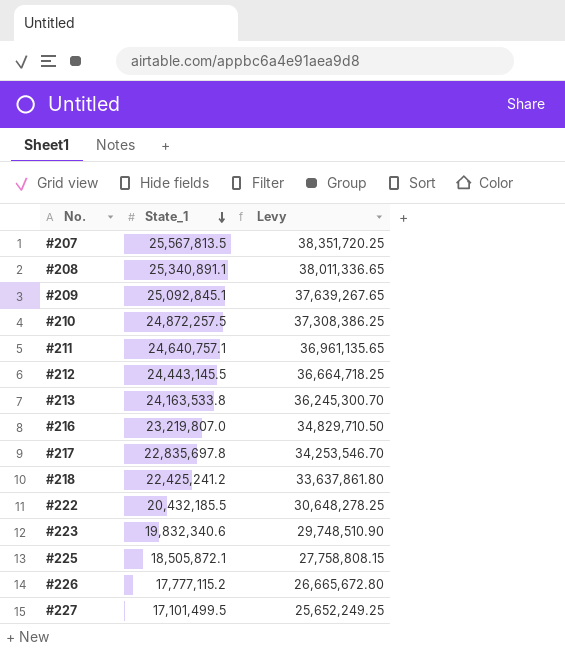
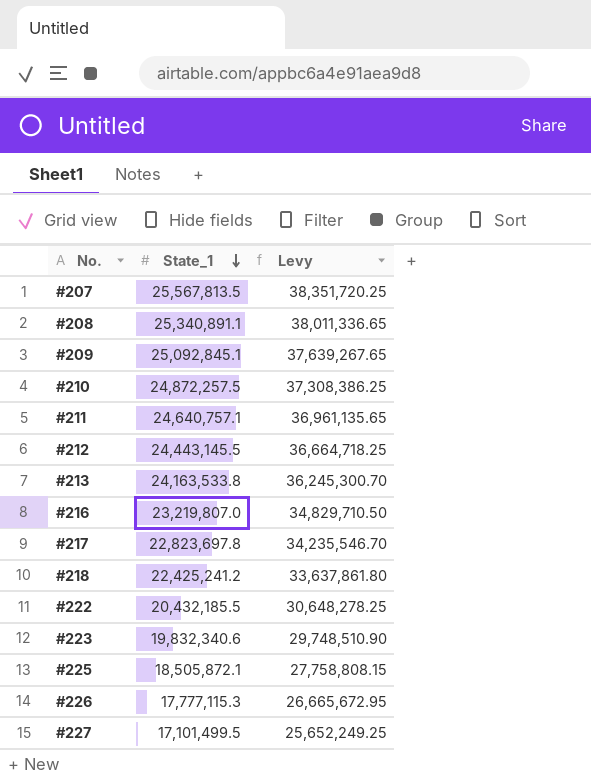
#217 | State_1: 22,835,697.8 -> 22,823,697.8
#217 | Levy: 34,253,546.70 -> 34,235,546.70
#226 | State_1: 17,777,115.2 -> 17,777,115.3
#226 | Levy: 26,665,672.80 -> 26,665,672.95

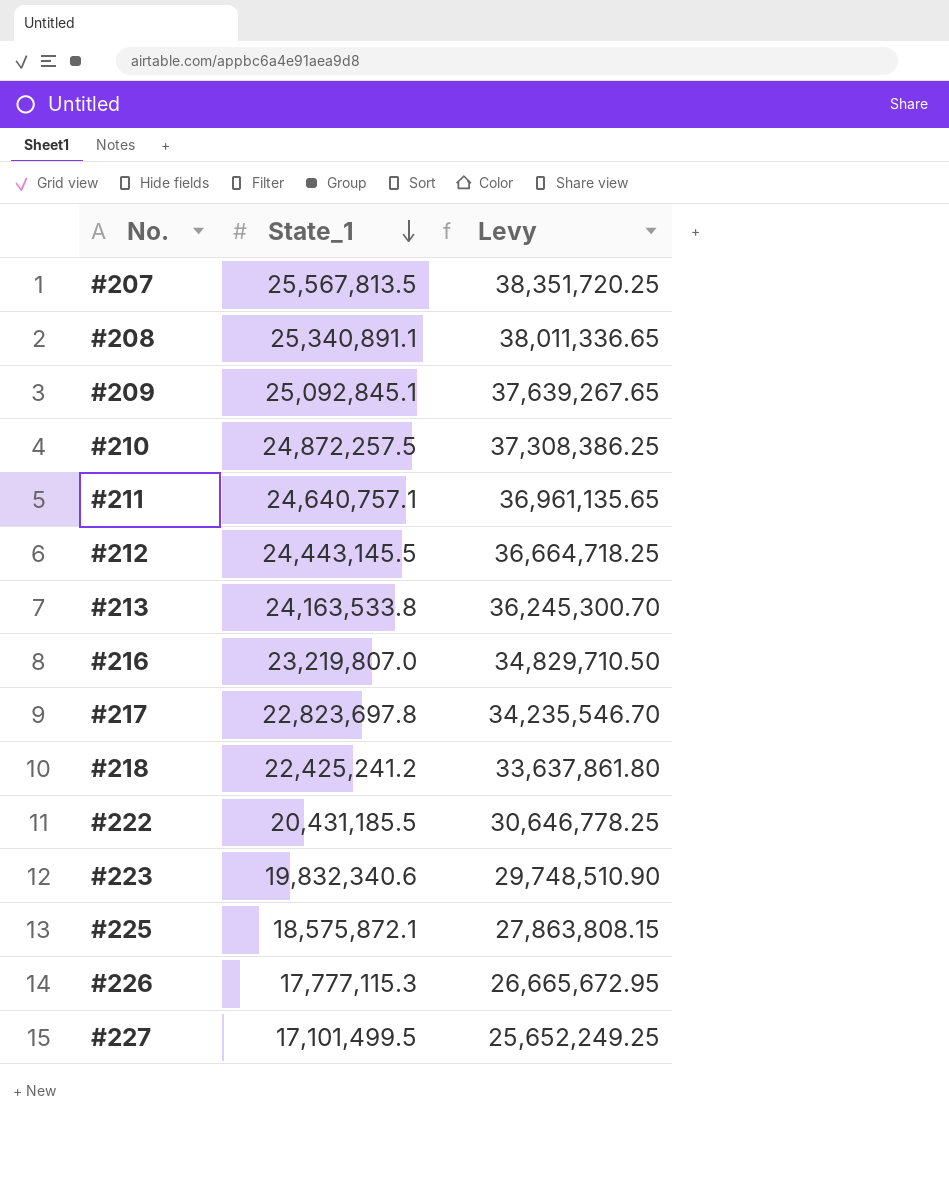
#222 | State_1: 20,432,185.5 -> 20,431,185.5
#222 | Levy: 30,648,278.25 -> 30,646,778.25
#225 | State_1: 18,505,872.1 -> 18,575,872.1
#225 | Levy: 27,758,808.15 -> 27,863,808.15

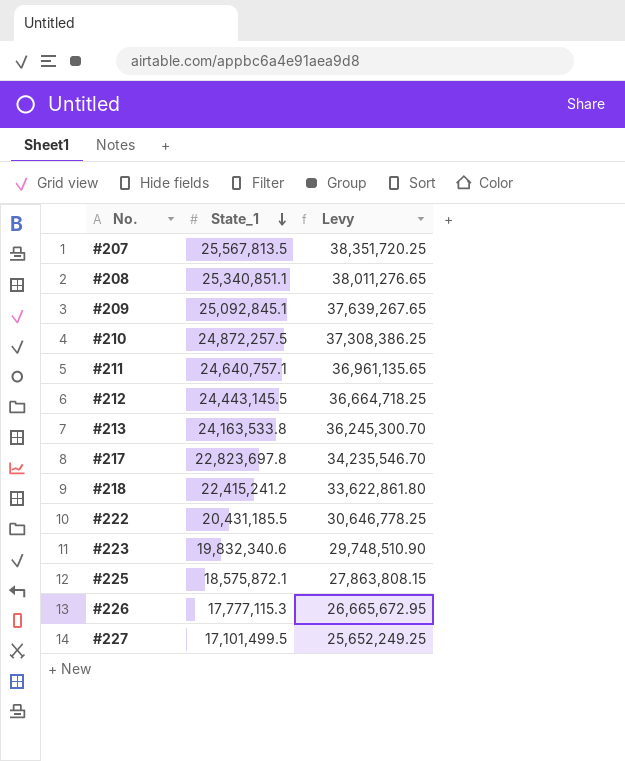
row #216: 23,219,807.0 | 34,829,710.50 -> none
#208 | State_1: 25,340,891.1 -> 25,340,851.1
#208 | Levy: 38,011,336.65 -> 38,011,276.65
#218 | State_1: 22,425,241.2 -> 22,415,241.2
#218 | Levy: 33,637,861.80 -> 33,622,861.80

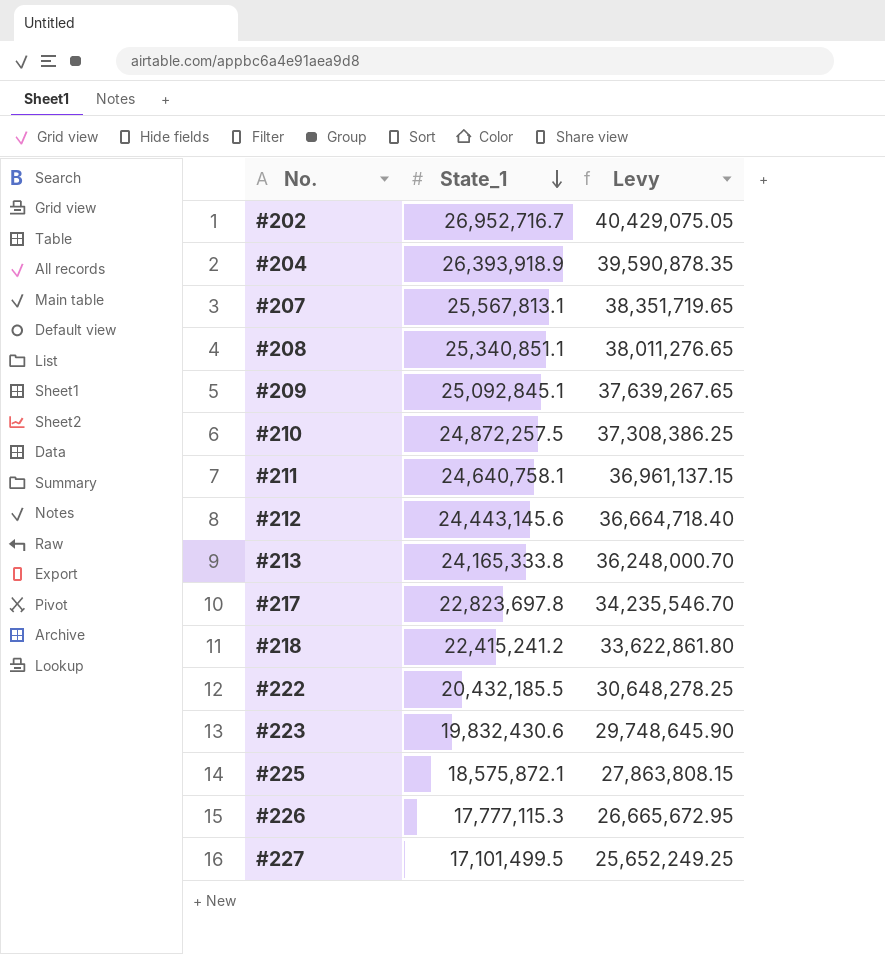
row #202: none -> 26,952,716.7 | 40,429,075.05
row #204: none -> 26,393,918.9 | 39,590,878.35
#207 | State_1: 25,567,813.5 -> 25,567,813.1
#207 | Levy: 38,351,720.25 -> 38,351,719.65
#211 | State_1: 24,640,757.1 -> 24,640,758.1
#211 | Levy: 36,961,135.65 -> 36,961,137.15
#212 | State_1: 24,443,145.5 -> 24,443,145.6
#212 | Levy: 36,664,718.25 -> 36,664,718.40
#213 | State_1: 24,163,533.8 -> 24,165,333.8
#213 | Levy: 36,245,300.70 -> 36,248,000.70
#222 | State_1: 20,431,185.5 -> 20,432,185.5
#222 | Levy: 30,646,778.25 -> 30,648,278.25
#223 | State_1: 19,832,340.6 -> 19,832,430.6
#223 | Levy: 29,748,510.90 -> 29,748,645.90

